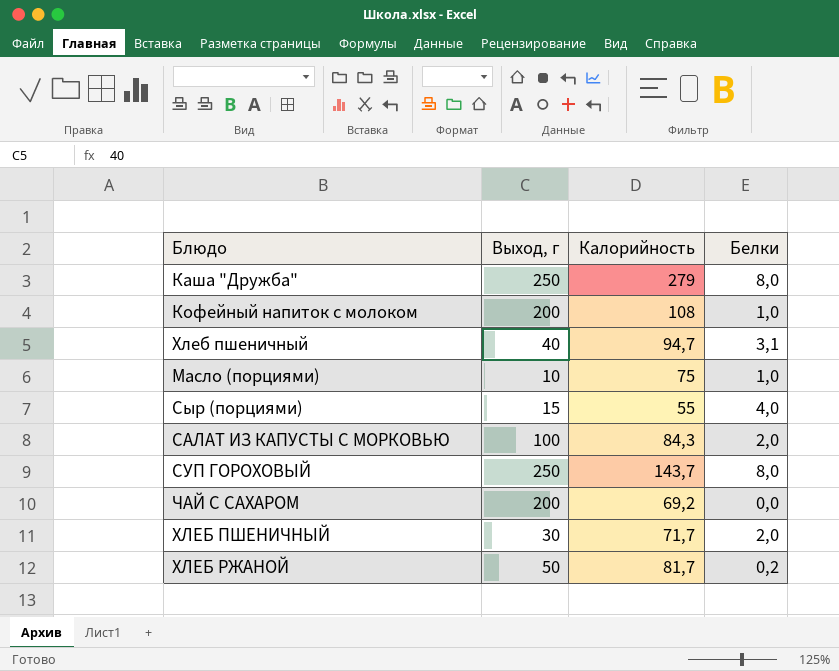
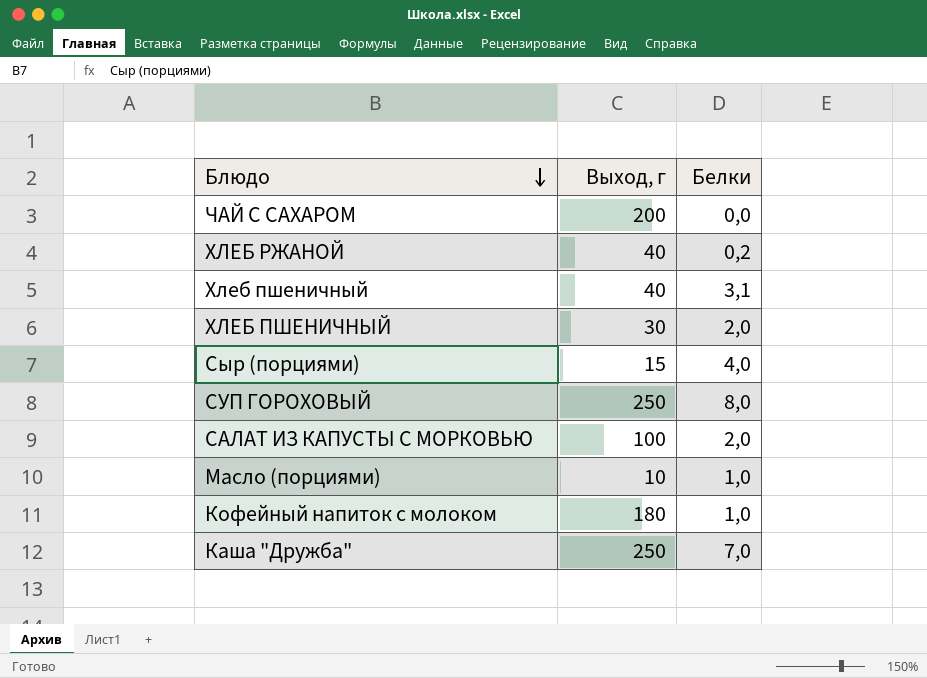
row order: none -> Блюдо descending
column Калорийность | position: 3 -> none
ХЛЕБ РЖАНОЙ | Выход, г: 50 -> 40
Кофейный напиток с молоком | Выход, г: 200 -> 180
Каша "Дружба" | Белки: 8,0 -> 7,0

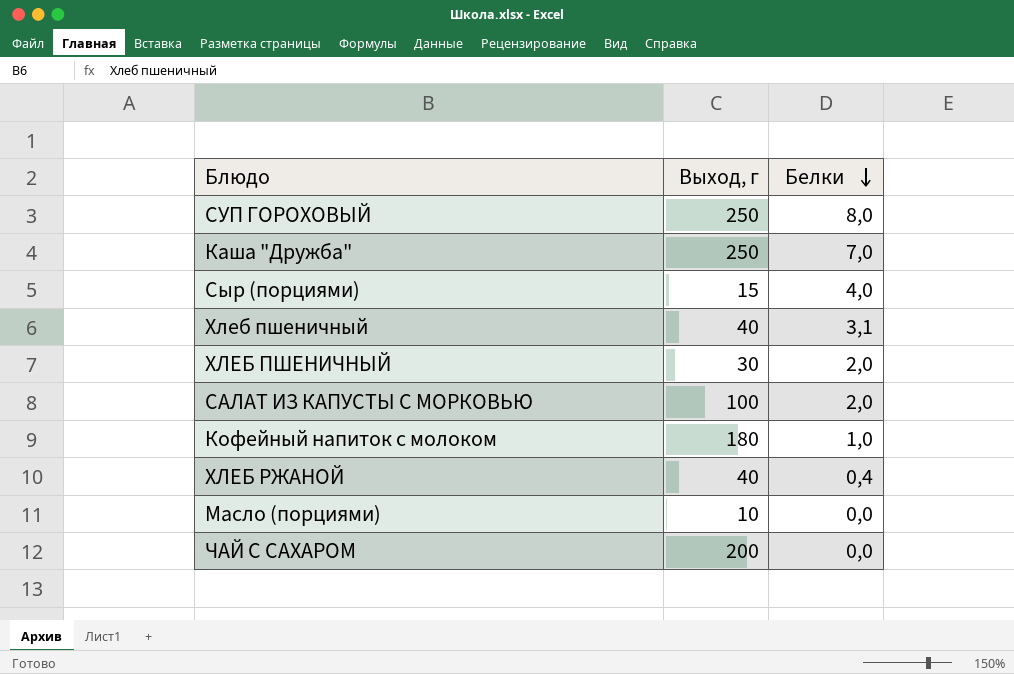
row order: Блюдо descending -> Белки descending
ХЛЕБ РЖАНОЙ | Белки: 0,2 -> 0,4
Масло (порциями) | Белки: 1,0 -> 0,0

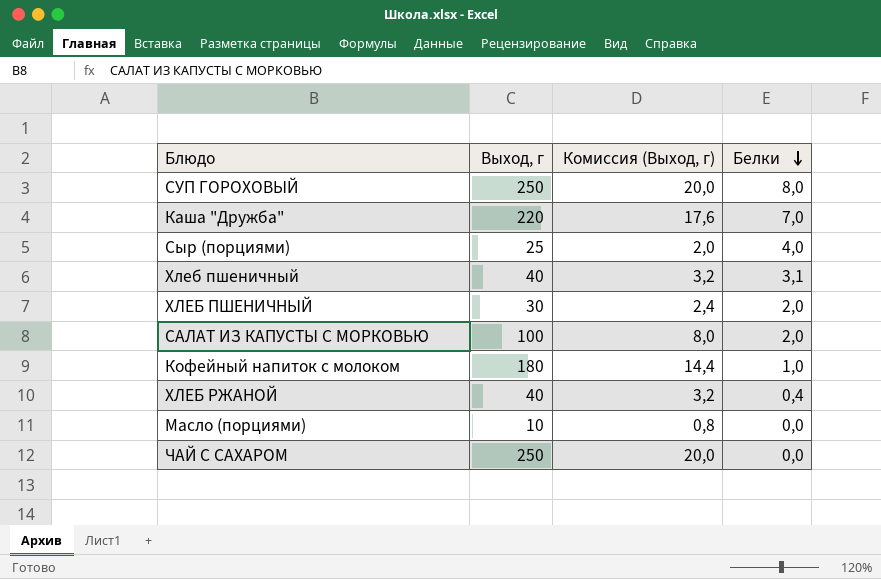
column Комиссия (Выход, г) | formula: none -> [Выход, г] * 0,08
Каша "Дружба" | Выход, г: 250 -> 220
Сыр (порциями) | Выход, г: 15 -> 25
ЧАЙ С САХАРОМ | Выход, г: 200 -> 250

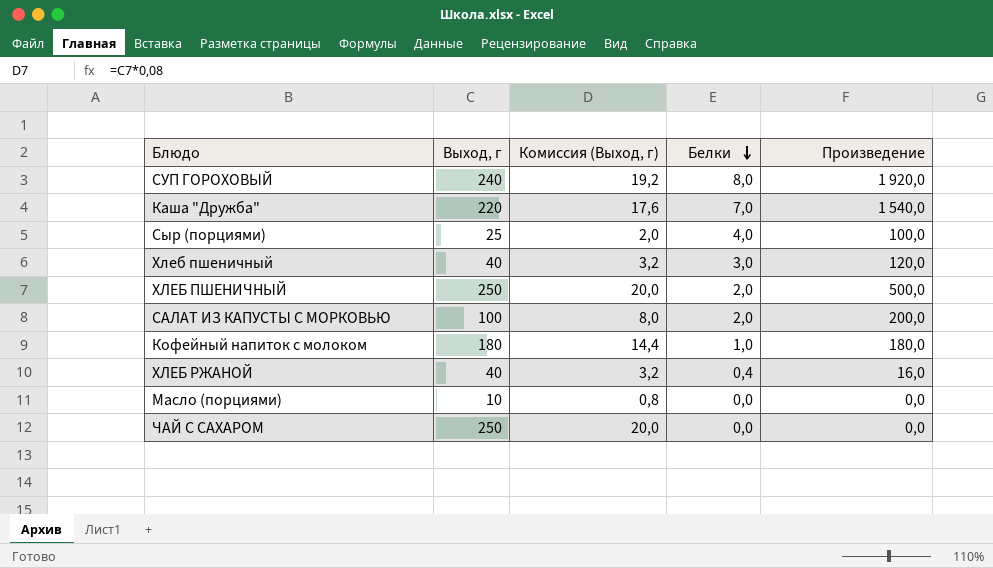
column Произведение | formula: none -> [Выход, г] * [Белки]
СУП ГОРОХОВЫЙ | Выход, г: 250 -> 240
СУП ГОРОХОВЫЙ | Комиссия (Выход, г): 20,0 -> 19,2
Хлеб пшеничный | Белки: 3,1 -> 3,0
ХЛЕБ ПШЕНИЧНЫЙ | Выход, г: 30 -> 250
ХЛЕБ ПШЕНИЧНЫЙ | Комиссия (Выход, г): 2,4 -> 20,0

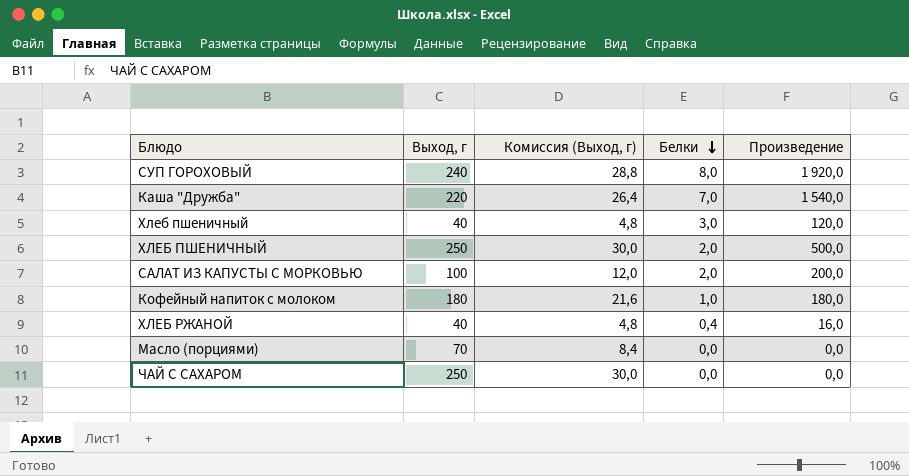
column Комиссия (Выход, г) | formula: [Выход, г] * 0,08 -> [Выход, г] * 0,12
row Сыр (порциями): 25 | 2,0 | 4,0 | 100,0 -> none
Масло (порциями) | Выход, г: 10 -> 70

